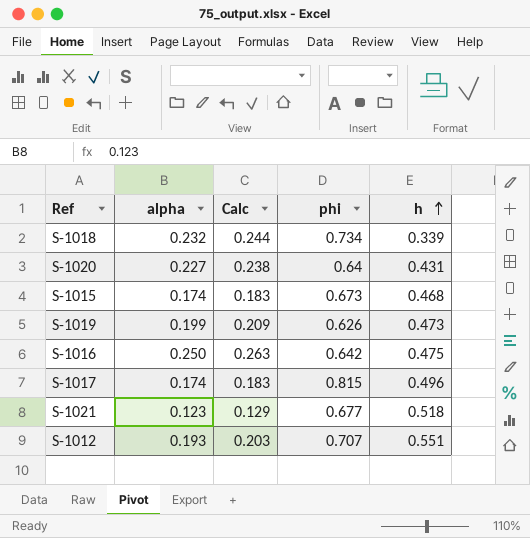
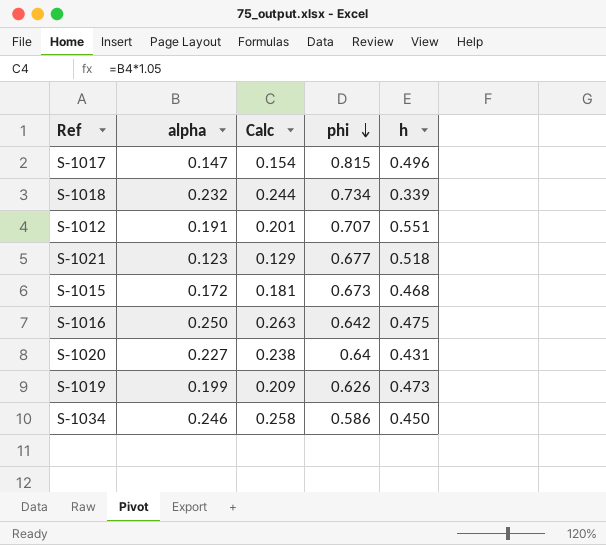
row order: h ascending -> phi descending
S-1017 | alpha: 0.174 -> 0.147
S-1017 | Calc: 0.183 -> 0.154
S-1012 | alpha: 0.193 -> 0.191
S-1012 | Calc: 0.203 -> 0.201
S-1015 | alpha: 0.174 -> 0.172
S-1015 | Calc: 0.183 -> 0.181
row S-1034: none -> 0.246 | 0.258 | 0.586 | 0.450

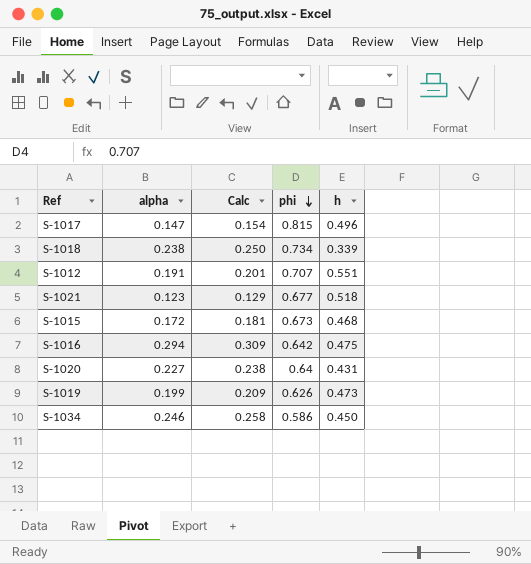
S-1018 | alpha: 0.232 -> 0.238
S-1018 | Calc: 0.244 -> 0.250
S-1016 | alpha: 0.250 -> 0.294
S-1016 | Calc: 0.263 -> 0.309

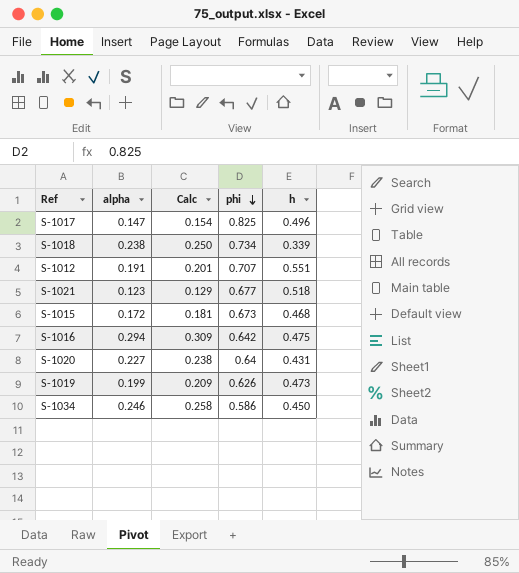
S-1017 | phi: 0.815 -> 0.825

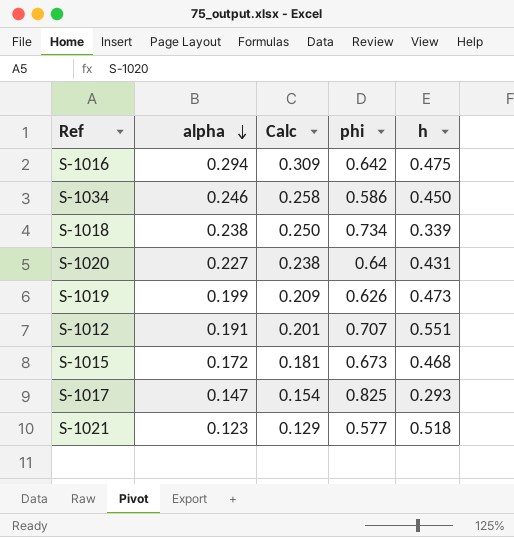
row order: phi descending -> alpha descending
S-1017 | h: 0.496 -> 0.293
S-1021 | phi: 0.677 -> 0.577

